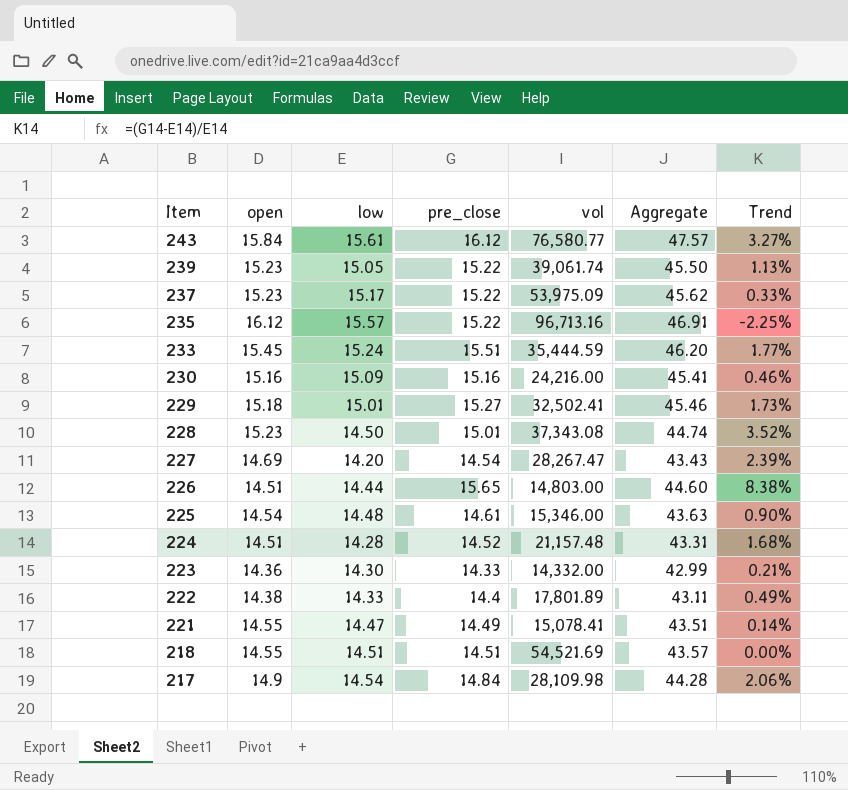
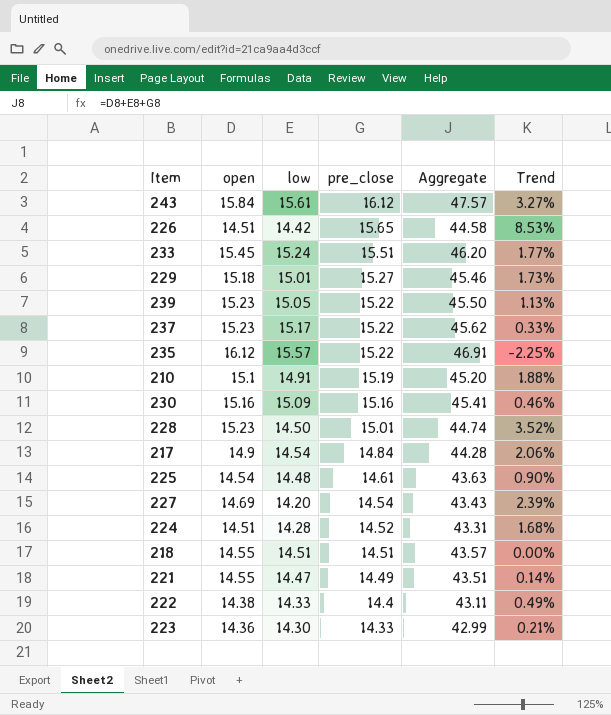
row order: Item descending -> pre_close descending
column vol | position: 5 -> none
226 | low: 14.44 -> 14.42
226 | Aggregate: 44.60 -> 44.58
226 | Trend: 8.38% -> 8.53%
row 210: none -> 15.1 | 14.91 | 15.19 | 45.20 | 1.88%

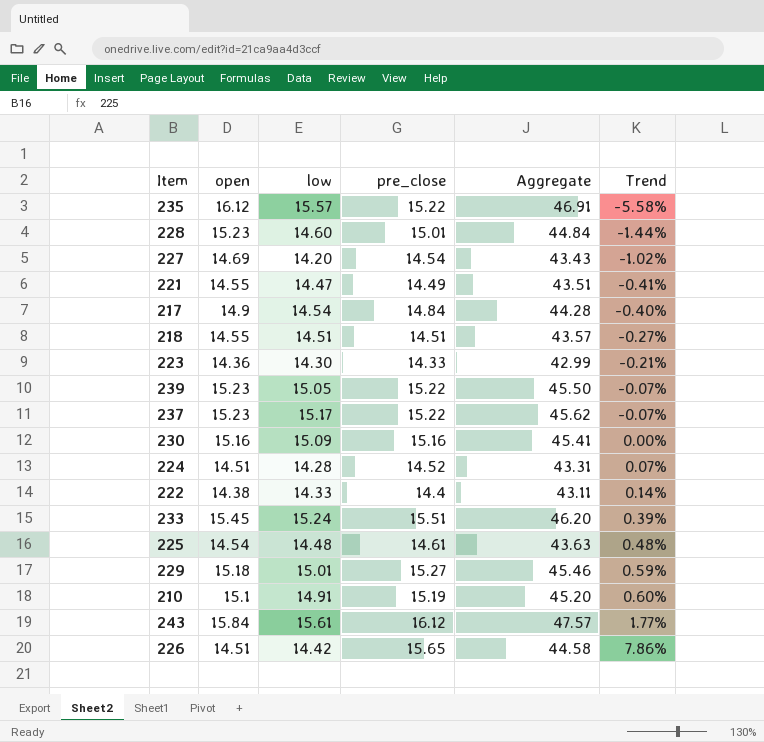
row order: pre_close descending -> Trend ascending
column Trend | formula: ([pre_close] - [low]) / [low] -> ([pre_close] - [open]) / [open]
228 | low: 14.50 -> 14.60
228 | Aggregate: 44.74 -> 44.84

